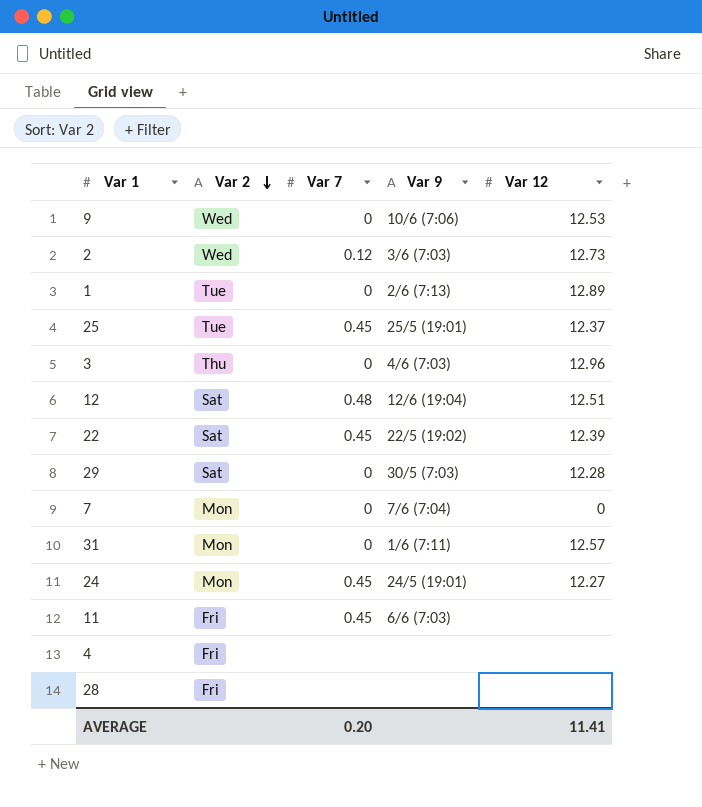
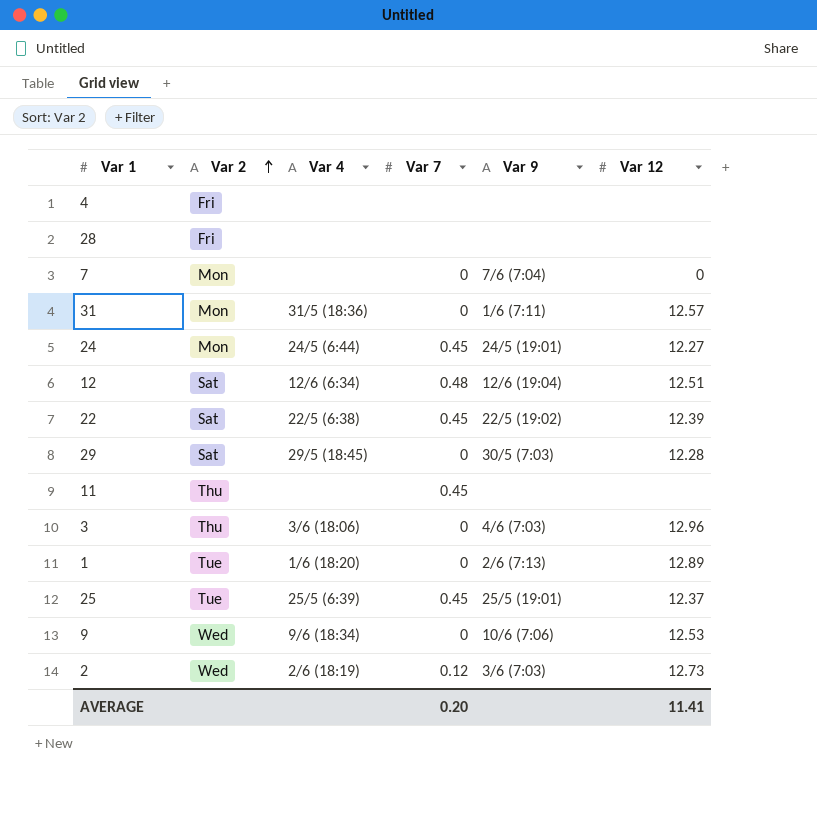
row order: Var 2 descending -> Var 2 ascending
column Var 4 | position: none -> 3
11 | Var 2: Fri -> Thu
11 | Var 9: 6/6 (7:03) -> none

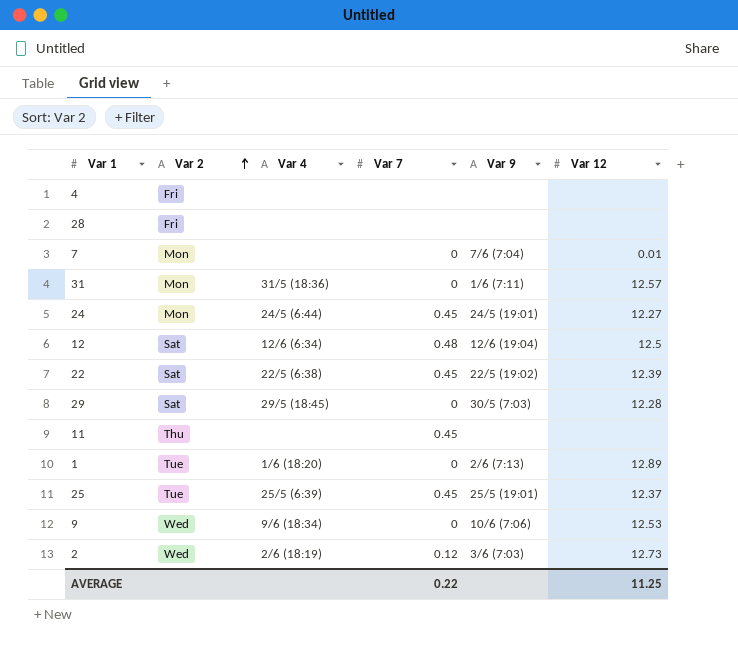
row 3: Thu | 3/6 (18:06) | 0 | 4/6 (7:03) | 12.96 -> none
7 | Var 12: 0 -> 0.01
12 | Var 12: 12.51 -> 12.5
AVERAGE | Var 7: 0.20 -> 0.22
AVERAGE | Var 12: 11.41 -> 11.25

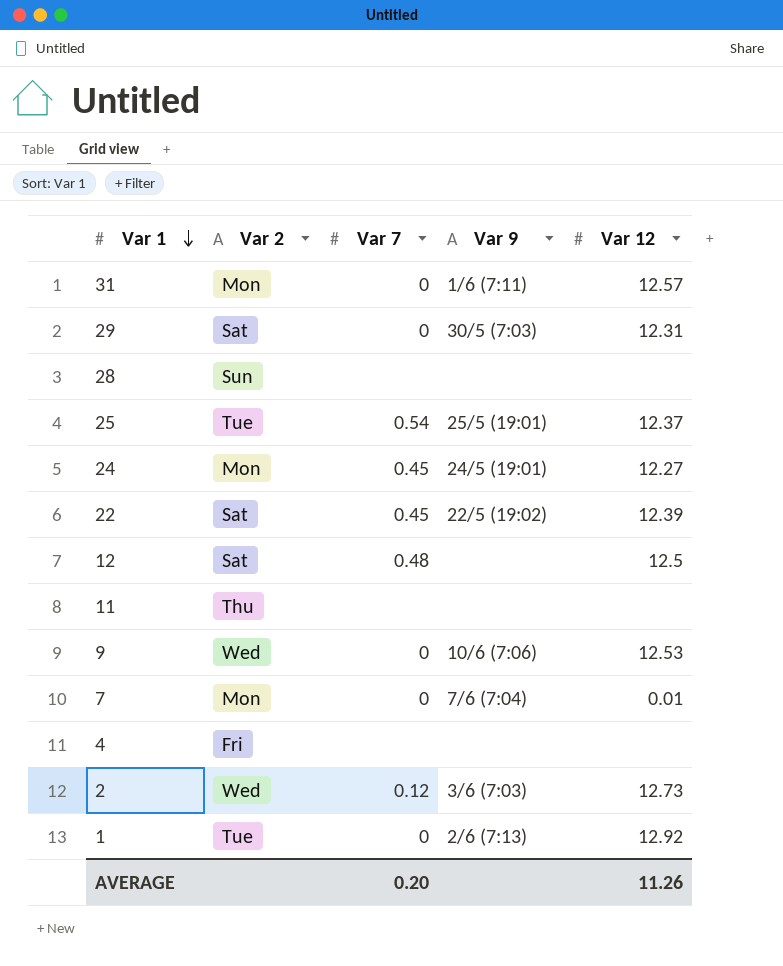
row order: Var 2 ascending -> Var 1 descending
column Var 4 | position: 3 -> none
29 | Var 12: 12.28 -> 12.31
28 | Var 2: Fri -> Sun
25 | Var 7: 0.45 -> 0.54
12 | Var 9: 12/6 (19:04) -> none
11 | Var 7: 0.45 -> none
1 | Var 12: 12.89 -> 12.92
AVERAGE | Var 7: 0.22 -> 0.20
AVERAGE | Var 12: 11.25 -> 11.26

